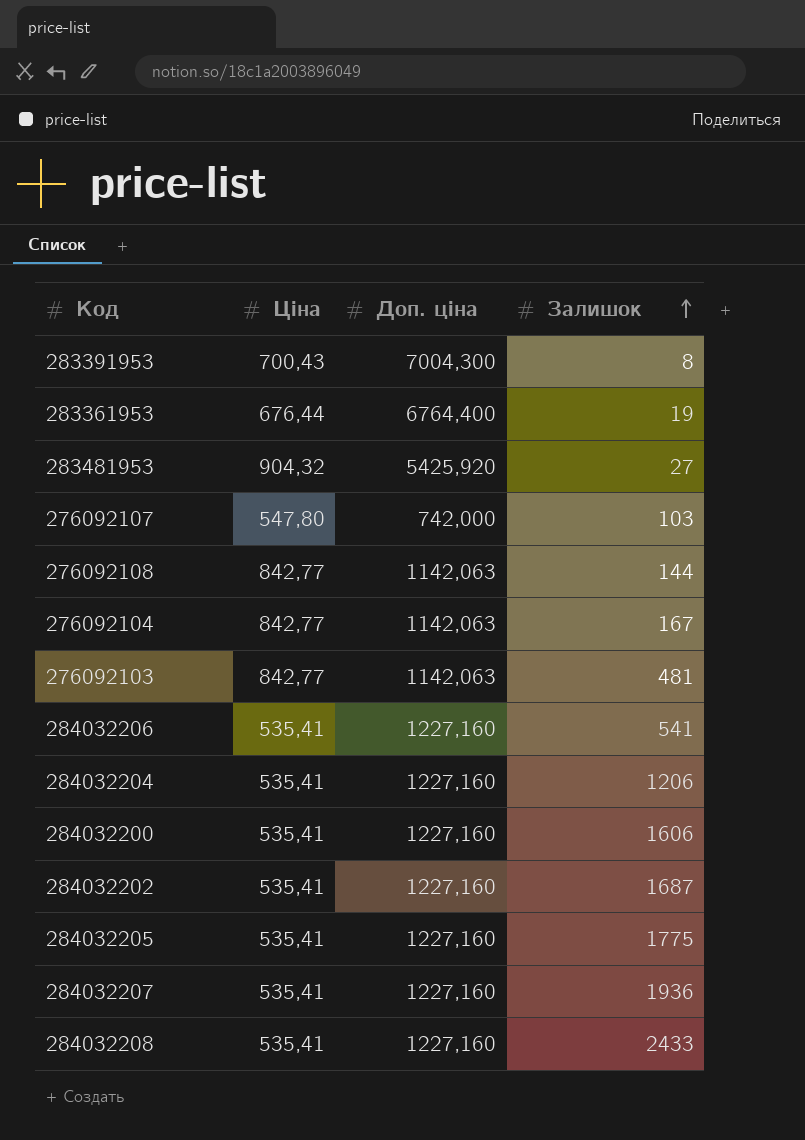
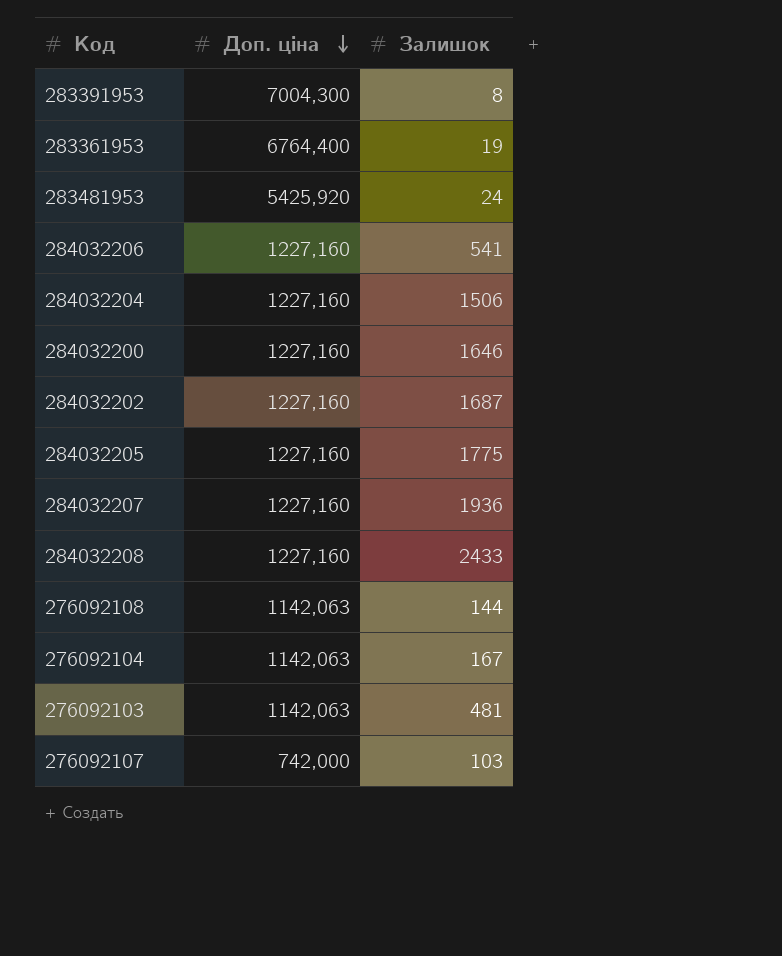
row order: Залишок ascending -> Доп. ціна descending
column Ціна | position: 2 -> none
283481953 | Залишок: 27 -> 24
284032204 | Залишок: 1206 -> 1506
284032200 | Залишок: 1606 -> 1646

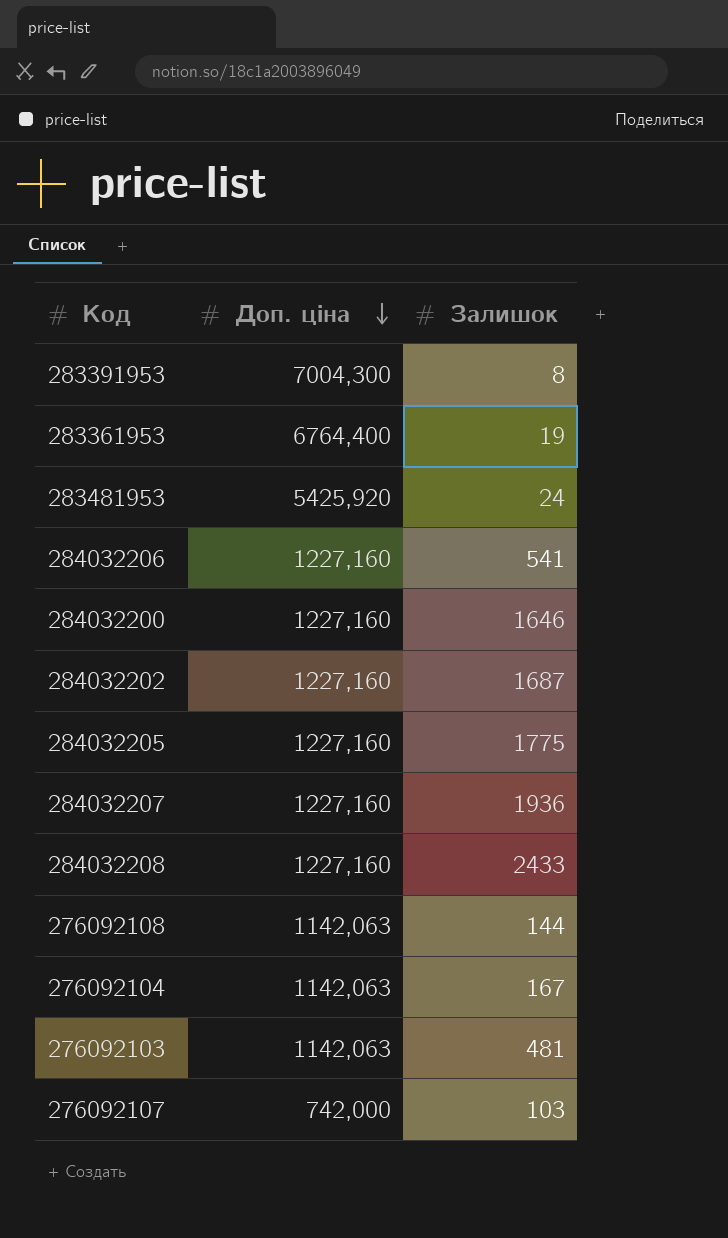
row 284032204: 1227,160 | 1506 -> none

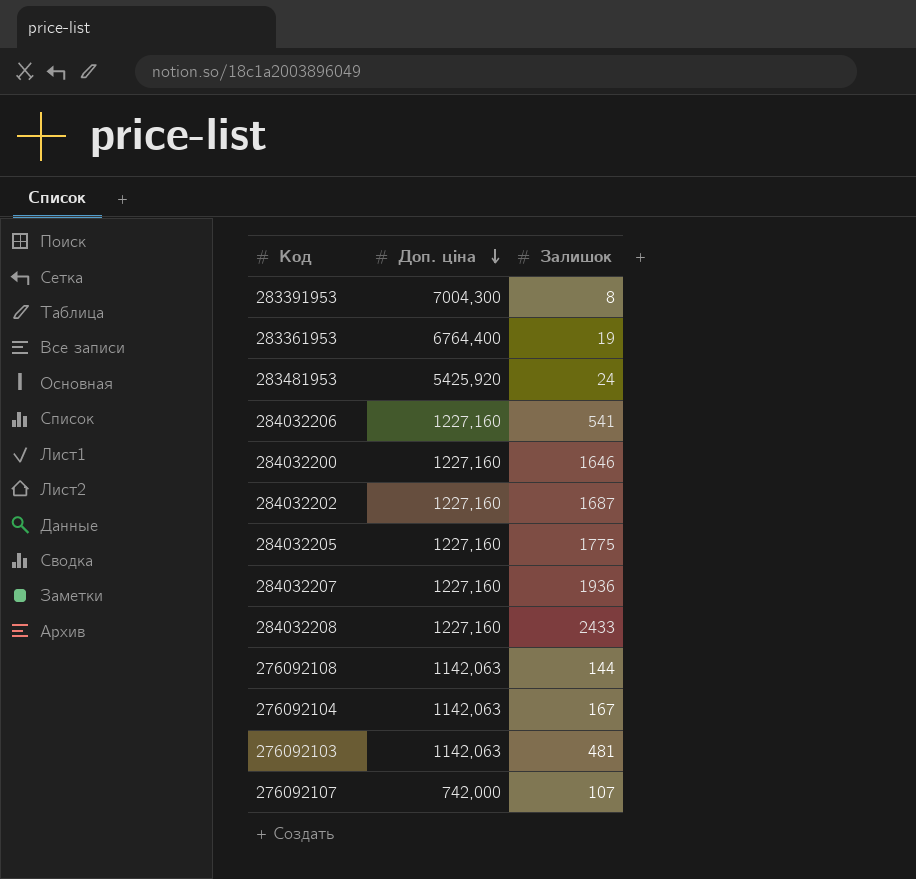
276092107 | Залишок: 103 -> 107

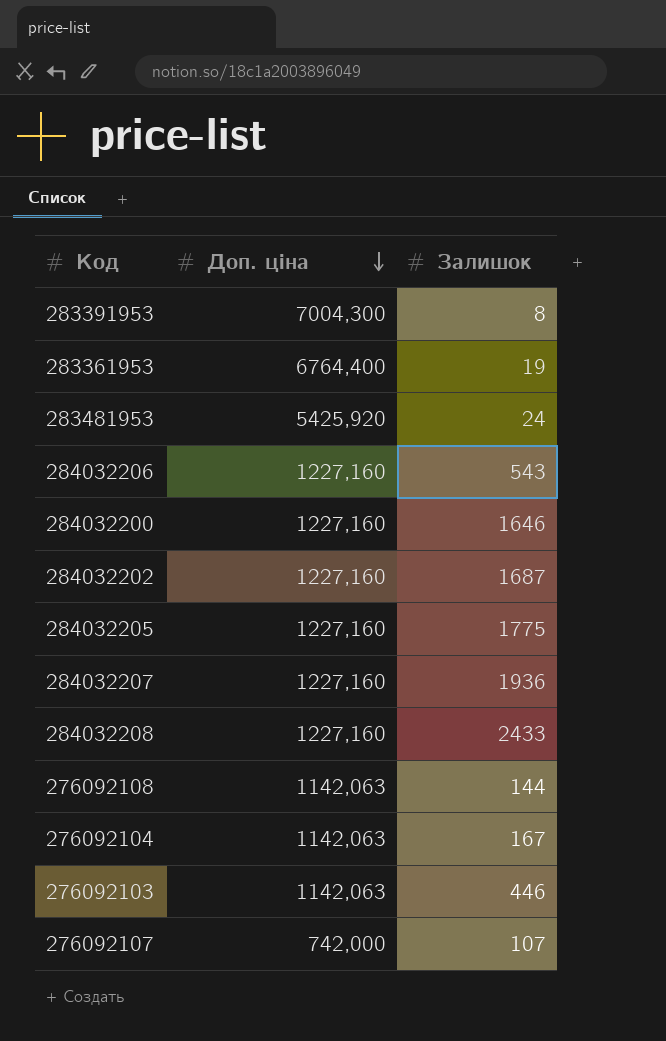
284032206 | Залишок: 541 -> 543
276092103 | Залишок: 481 -> 446

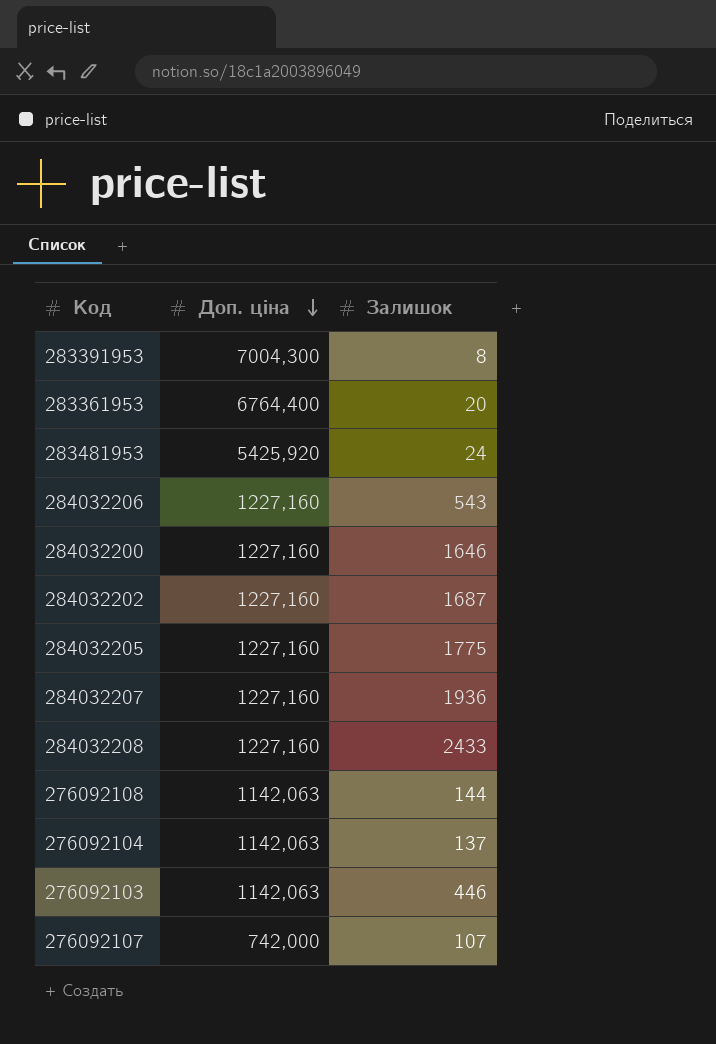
283361953 | Залишок: 19 -> 20
276092104 | Залишок: 167 -> 137

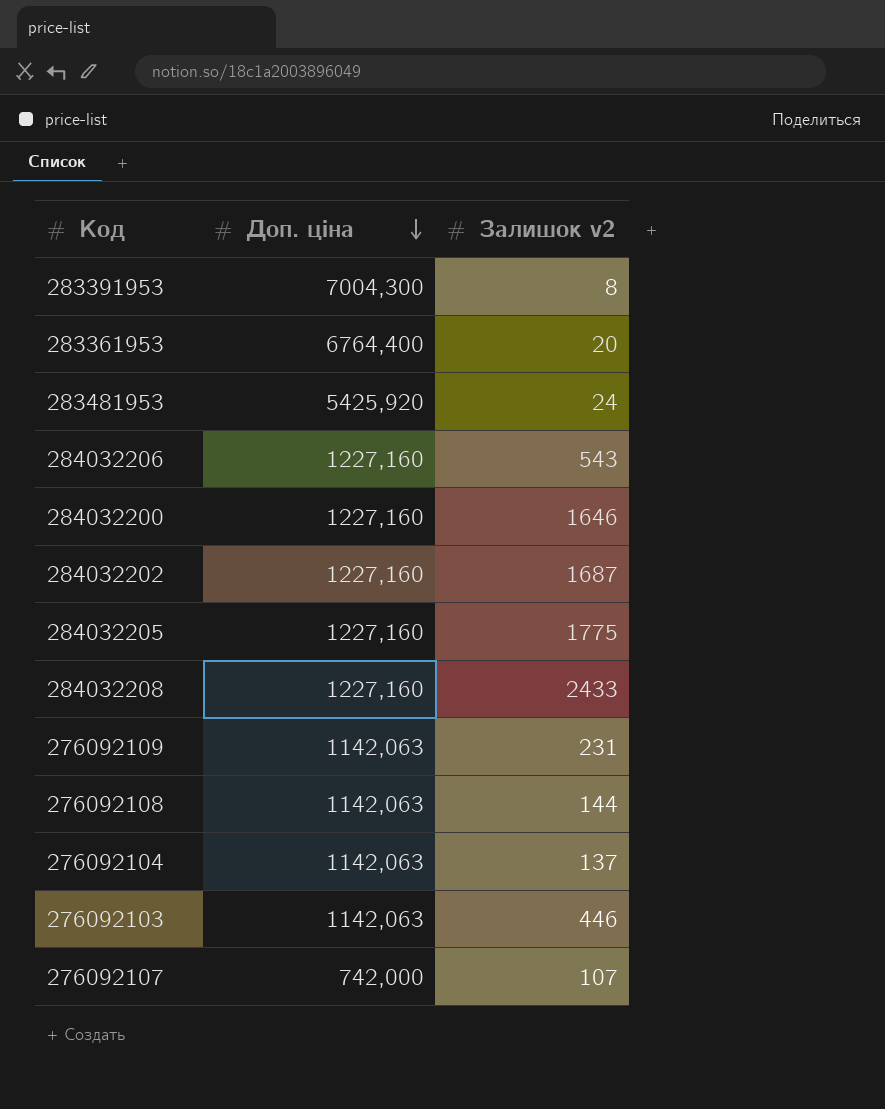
column name: Залишок -> Залишок v2
row 284032207: 1227,160 | 1936 -> none
row 276092109: none -> 1142,063 | 231

